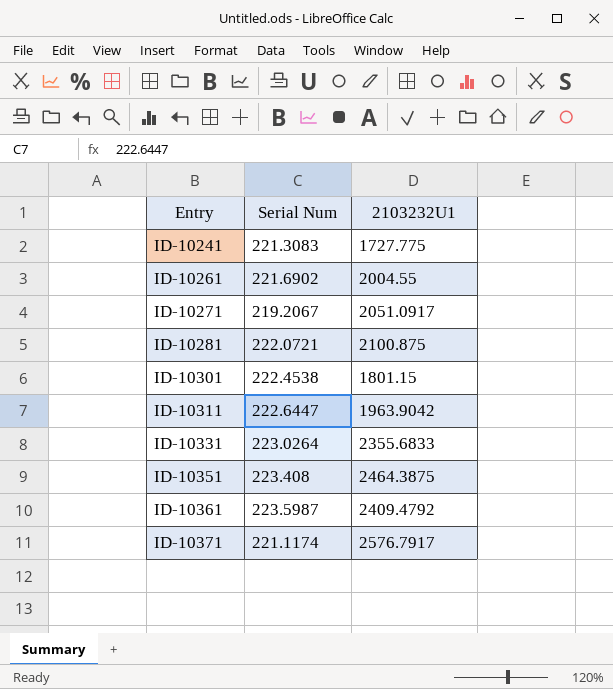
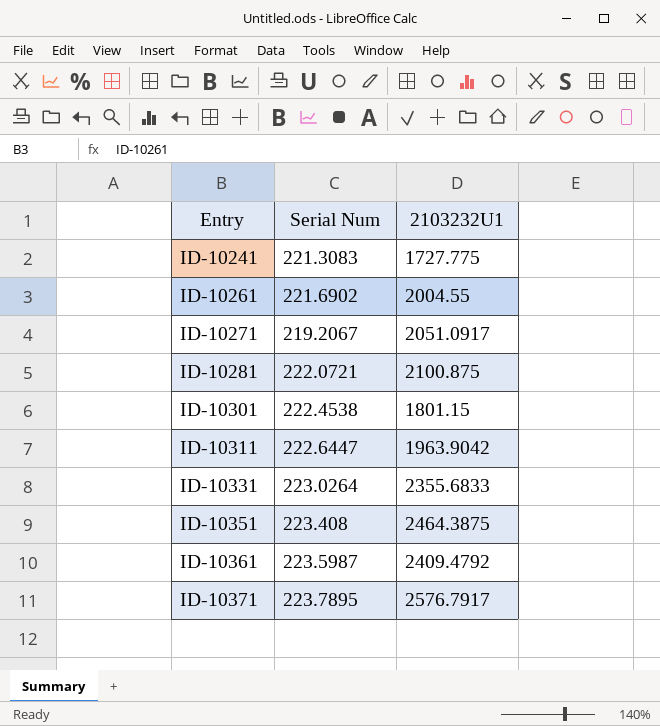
ID-10371 | Serial Num: 221.1174 -> 223.7895

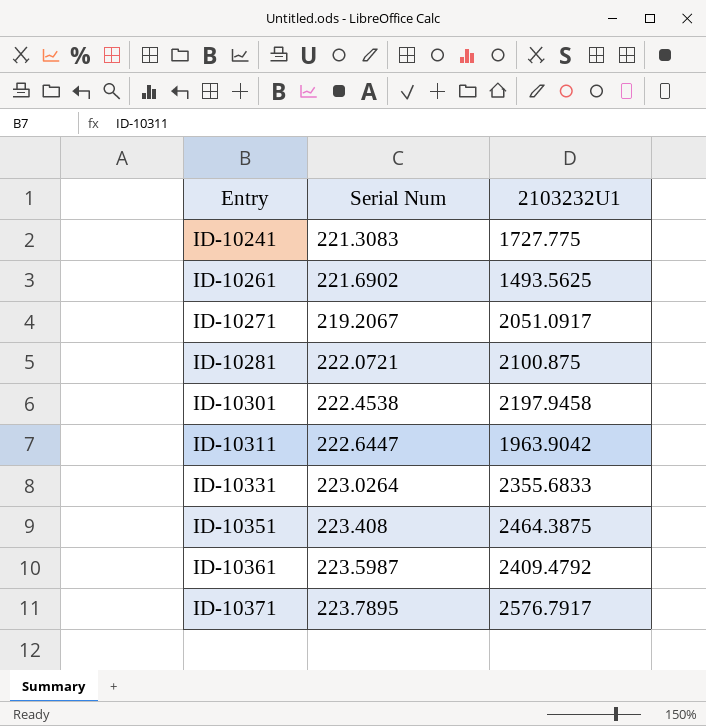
ID-10261 | 2103232U1: 2004.55 -> 1493.5625
ID-10301 | 2103232U1: 1801.15 -> 2197.9458

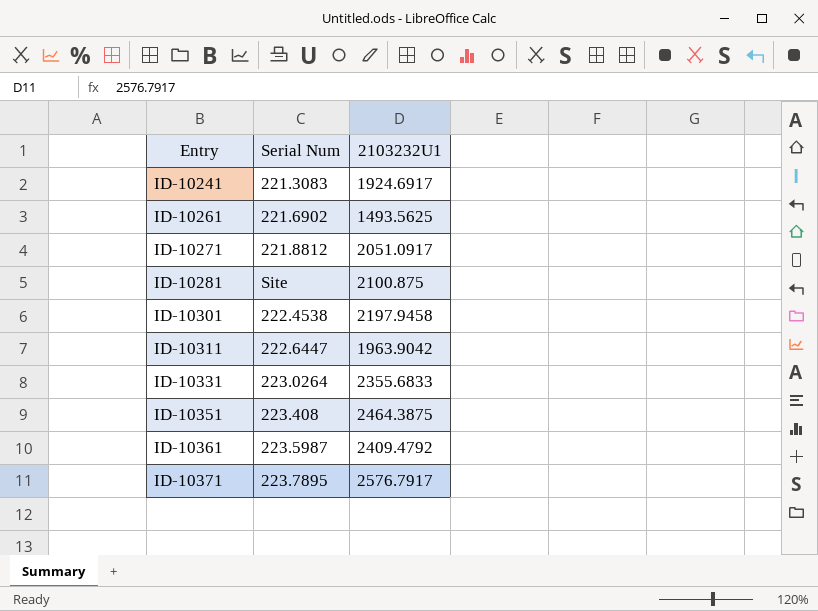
ID-10241 | 2103232U1: 1727.775 -> 1924.6917
ID-10271 | Serial Num: 219.2067 -> 221.8812
ID-10281 | Serial Num: 222.0721 -> Site

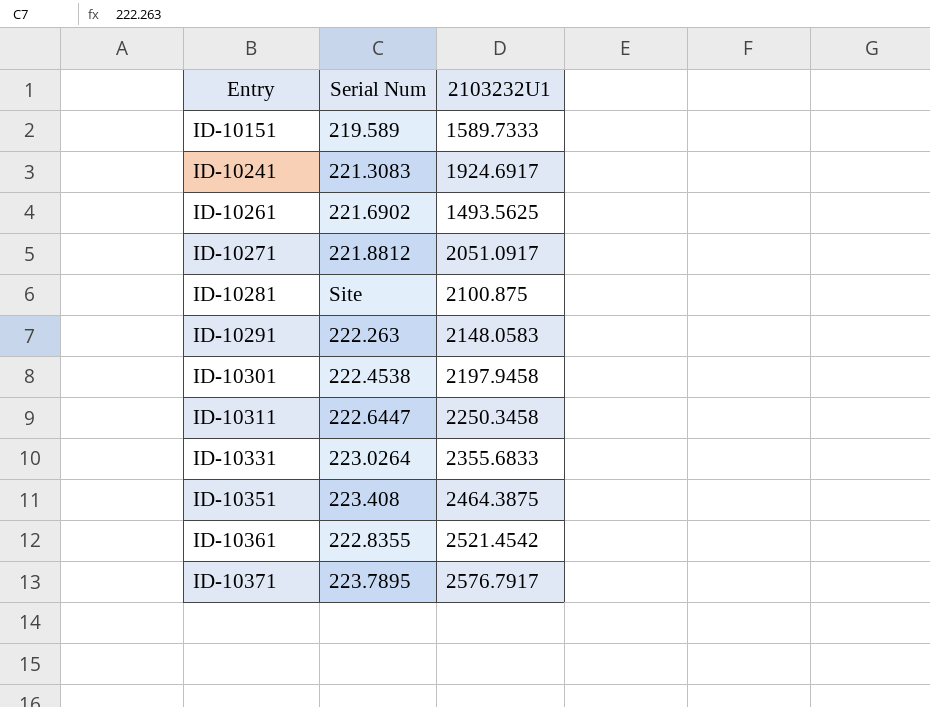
row ID-10151: none -> 219.589 | 1589.7333
row ID-10291: none -> 222.263 | 2148.0583
ID-10311 | 2103232U1: 1963.9042 -> 2250.3458
ID-10361 | Serial Num: 223.5987 -> 222.8355
ID-10361 | 2103232U1: 2409.4792 -> 2521.4542

